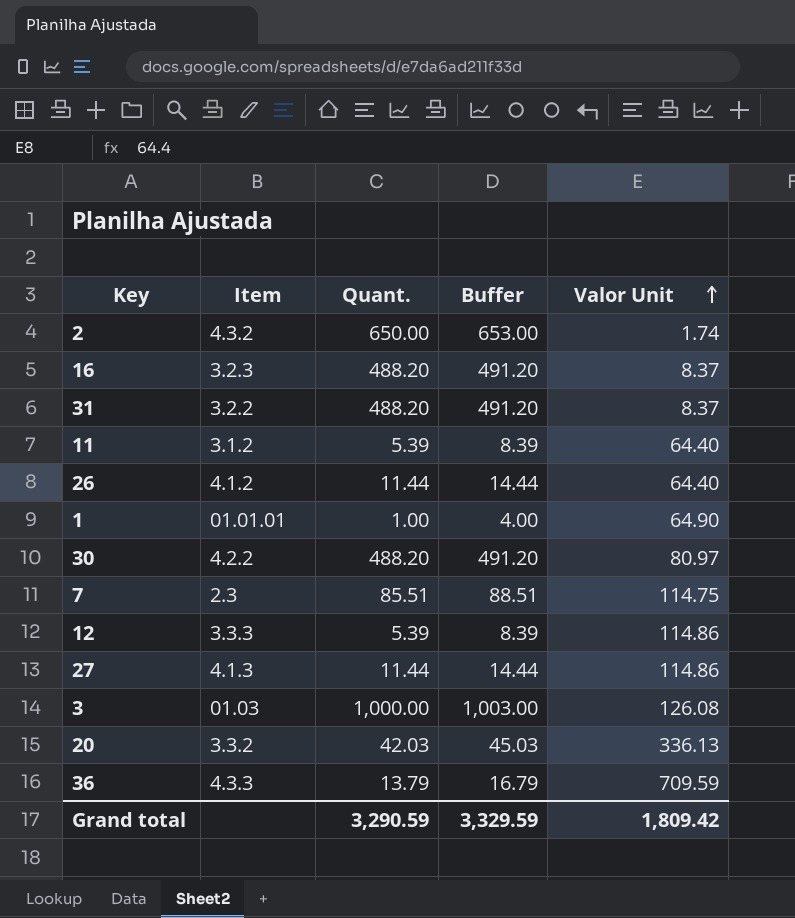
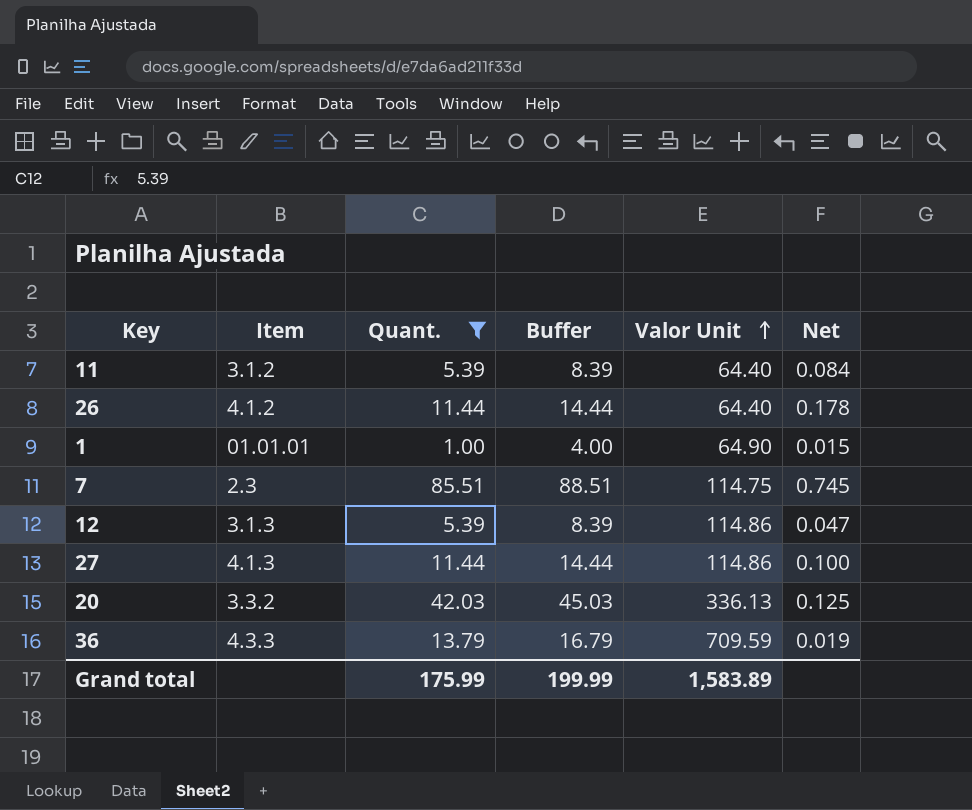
filter: none -> Quant. <= 85.51
column Net | formula: none -> [Quant.] / [Valor Unit]
12 | Item: 3.3.3 -> 3.1.3
Grand total | Quant.: 3,290.59 -> 175.99
Grand total | Buffer: 3,329.59 -> 199.99
Grand total | Valor Unit: 1,809.42 -> 1,583.89

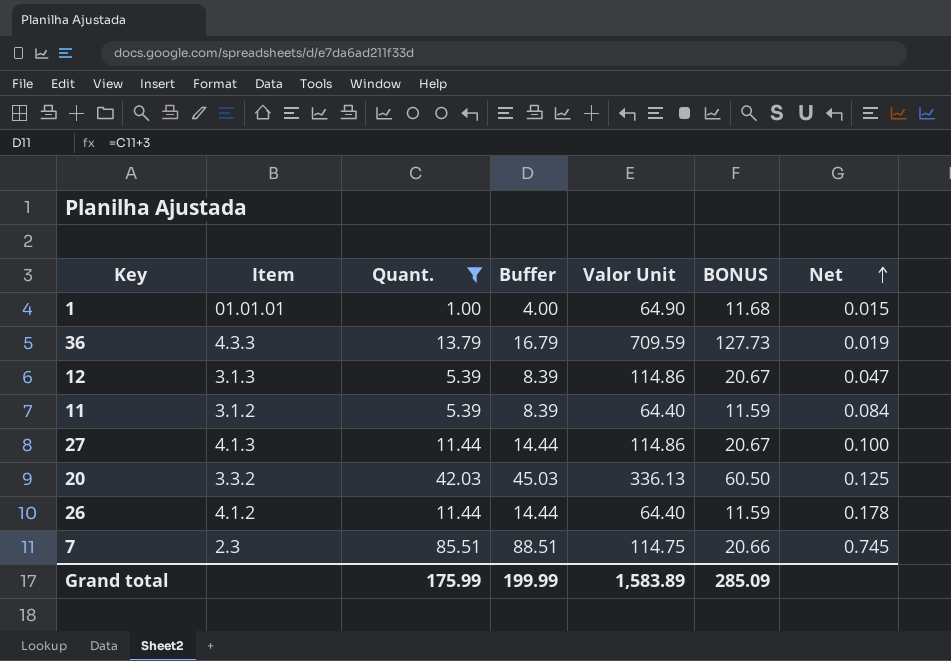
row order: Valor Unit ascending -> Net ascending
column BONUS | formula: none -> [Valor Unit] * 0.18

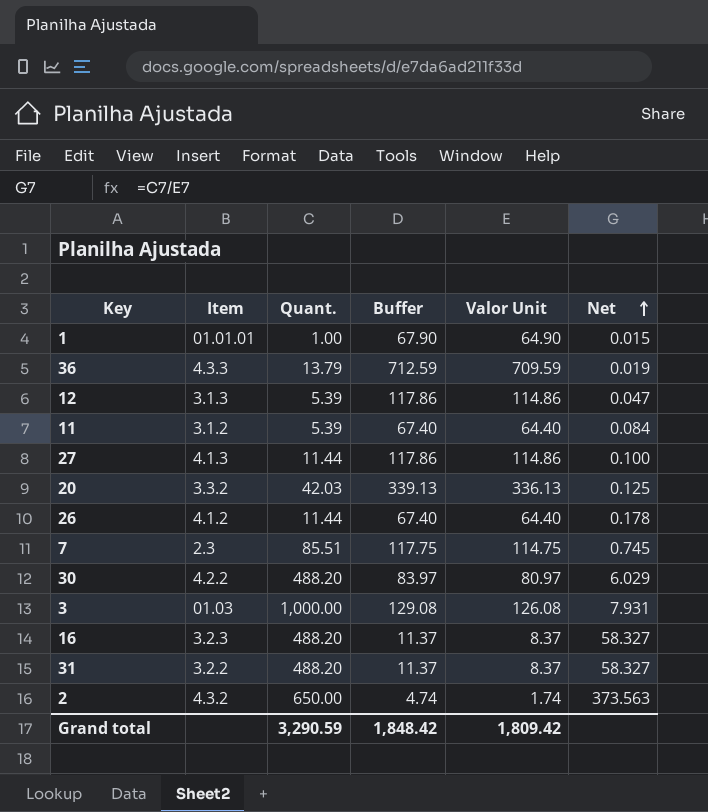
filter: Quant. <= 85.51 -> none
column BONUS | formula: [Valor Unit] * 0.18 -> none
column Buffer | formula: [Quant.] + 3 -> [Valor Unit] + 3
Grand total | Quant.: 175.99 -> 3,290.59
Grand total | Buffer: 199.99 -> 1,848.42
Grand total | Valor Unit: 1,583.89 -> 1,809.42

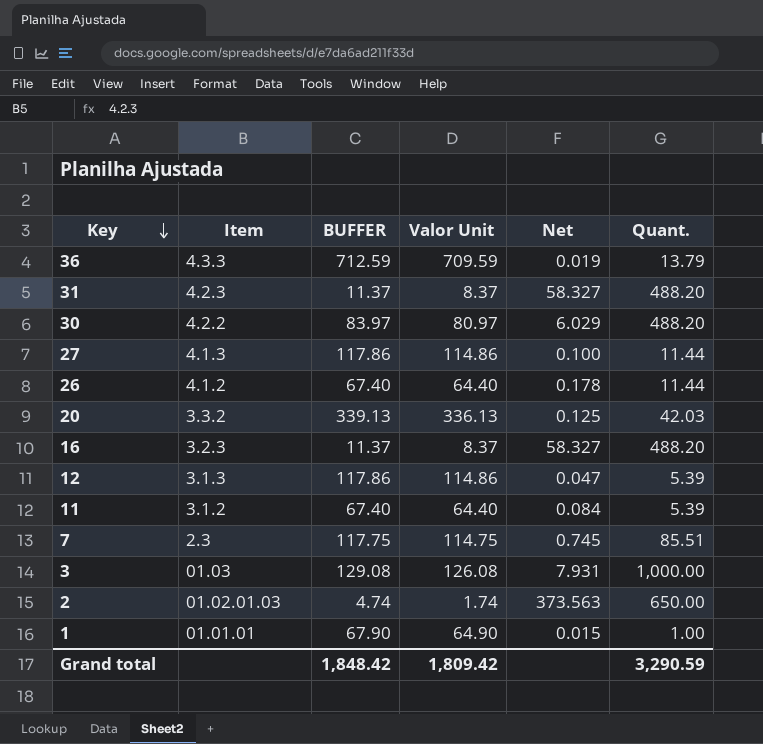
row order: Net ascending -> Key descending
column name: Buffer -> BUFFER
column Quant. | position: 3 -> 6
31 | Item: 3.2.2 -> 4.2.3
2 | Item: 4.3.2 -> 01.02.01.03

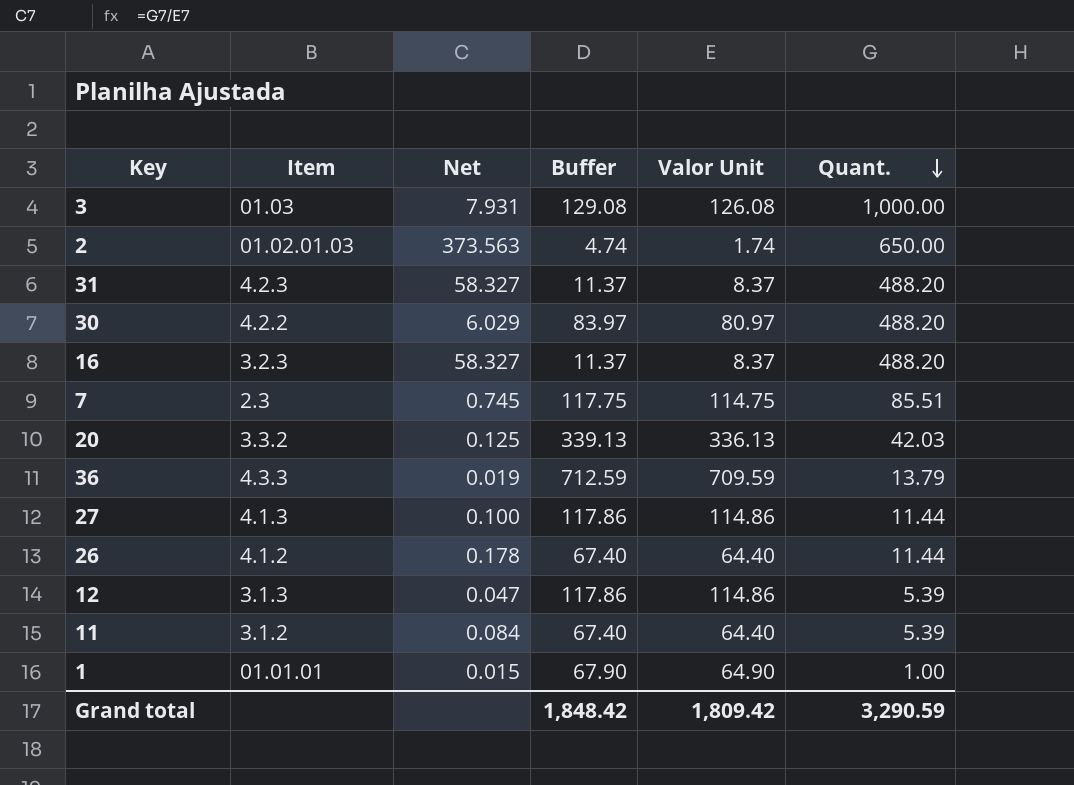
row order: Key descending -> Quant. descending
column Net | position: 5 -> 3
column name: BUFFER -> Buffer

